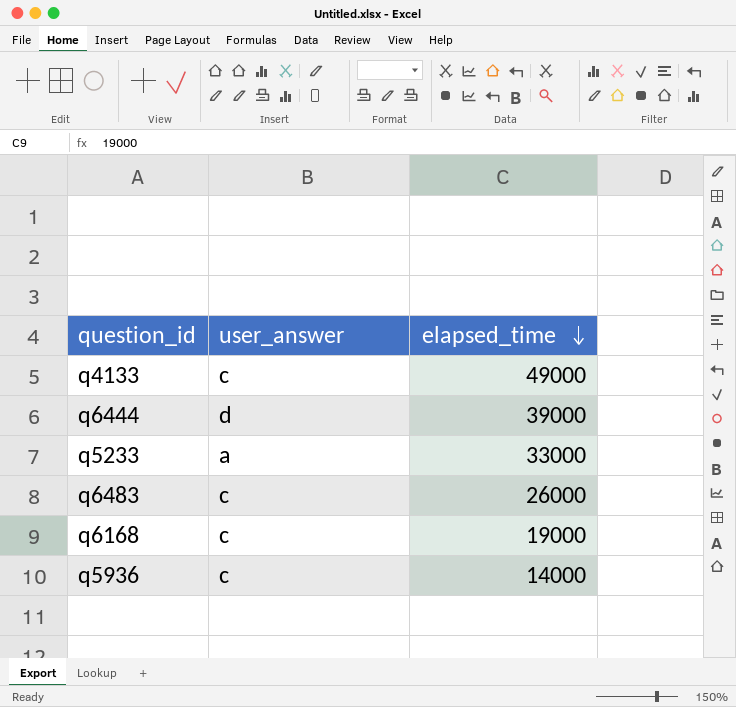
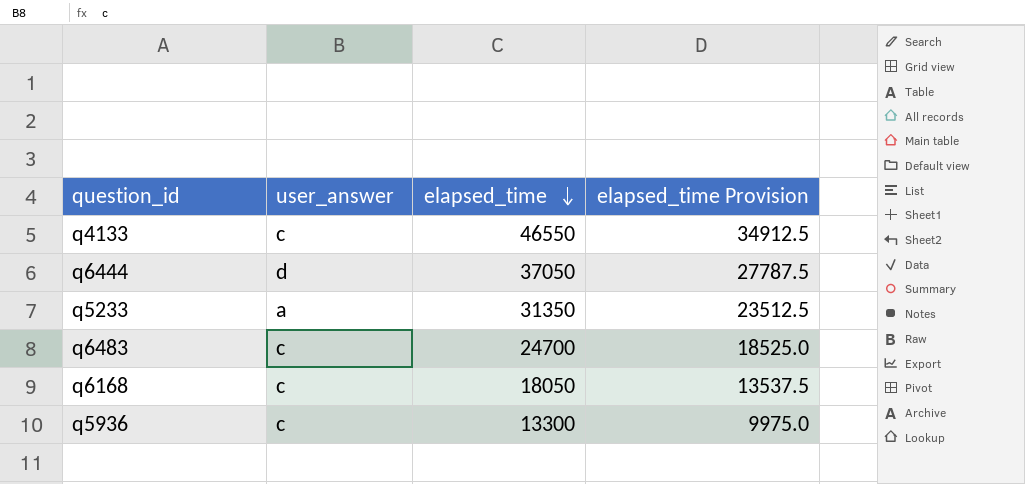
column elapsed_time Provision | formula: none -> [elapsed_time] * 0.75
q4133 | elapsed_time: 49000 -> 46550
q6444 | elapsed_time: 39000 -> 37050
q5233 | elapsed_time: 33000 -> 31350
q6483 | elapsed_time: 26000 -> 24700
q6168 | elapsed_time: 19000 -> 18050
q5936 | elapsed_time: 14000 -> 13300

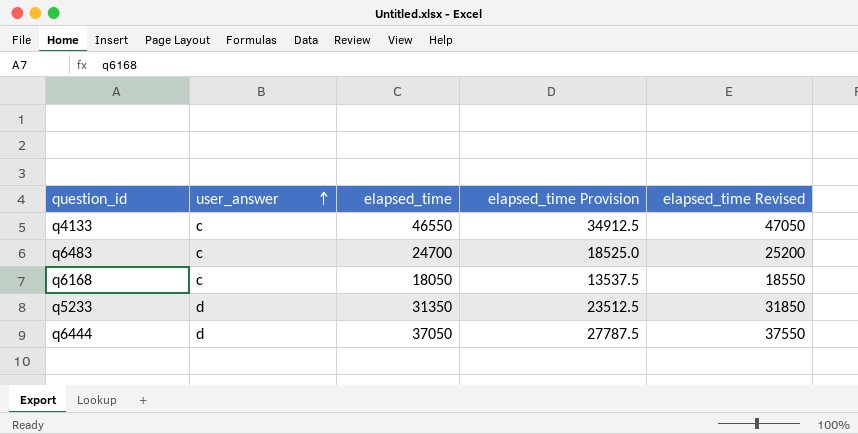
row order: elapsed_time descending -> user_answer ascending
column elapsed_time Revised | formula: none -> [elapsed_time] + 500
row q5936: c | 13300 | 9975.0 -> none
q5233 | user_answer: a -> d

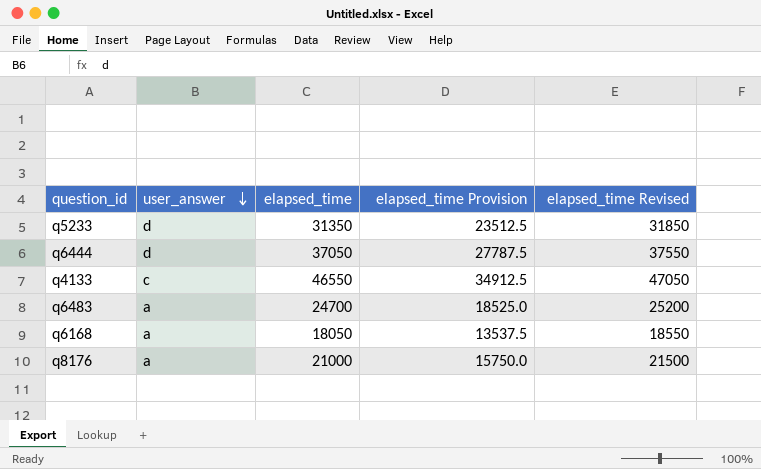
row order: user_answer ascending -> user_answer descending
q6483 | user_answer: c -> a
q6168 | user_answer: c -> a
row q8176: none -> a | 21000 | 15750.0 | 21500

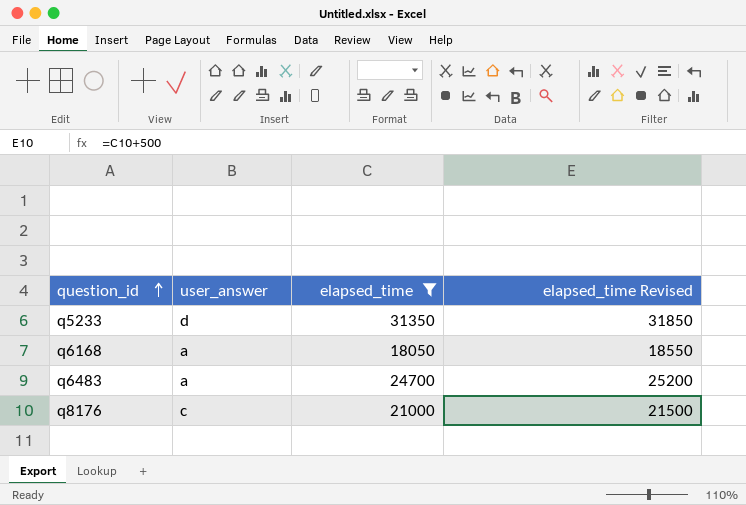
filter: none -> elapsed_time <= 31350
row order: user_answer descending -> question_id ascending
column elapsed_time Provision | formula: [elapsed_time] * 0.75 -> none
q8176 | user_answer: a -> c

